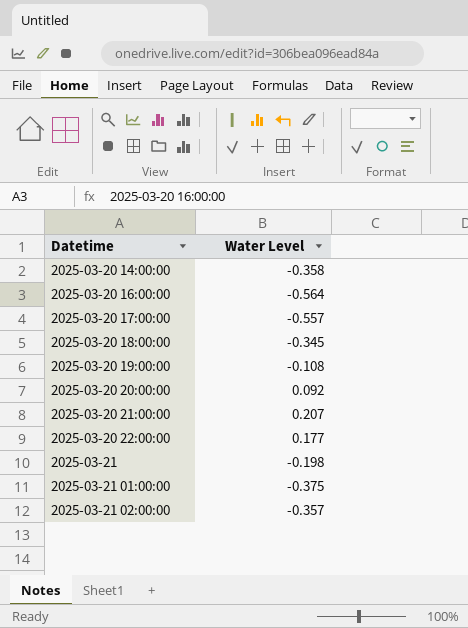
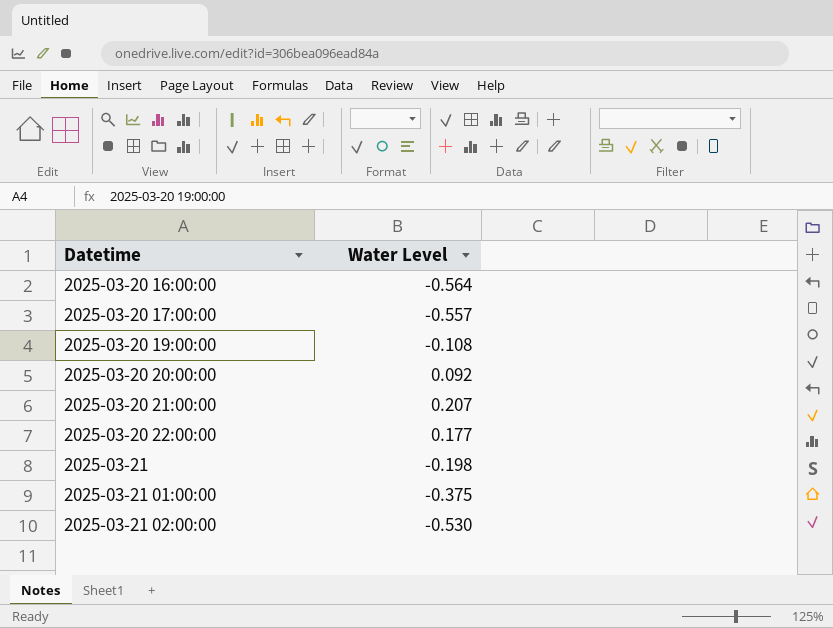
row 2025-03-20 14:00:00: -0.358 -> none
row 2025-03-20 18:00:00: -0.345 -> none
2025-03-21 02:00:00 | Water Level: -0.357 -> -0.530

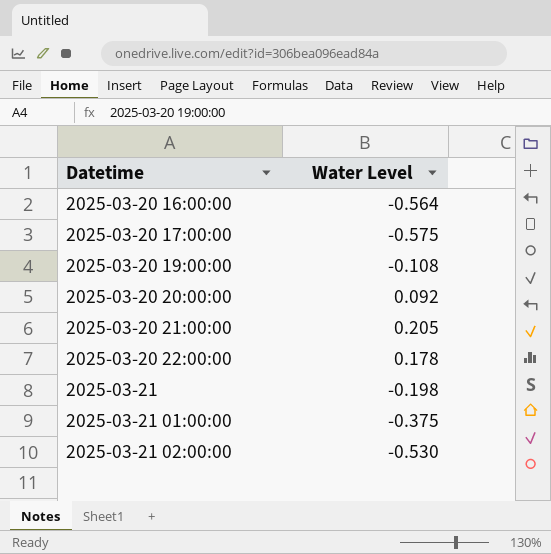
2025-03-20 17:00:00 | Water Level: -0.557 -> -0.575
2025-03-20 21:00:00 | Water Level: 0.207 -> 0.205
2025-03-20 22:00:00 | Water Level: 0.177 -> 0.178

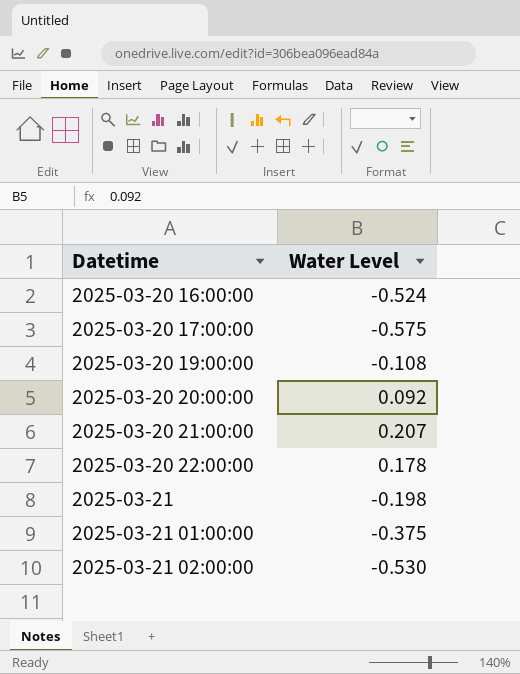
2025-03-20 16:00:00 | Water Level: -0.564 -> -0.524
2025-03-20 21:00:00 | Water Level: 0.205 -> 0.207

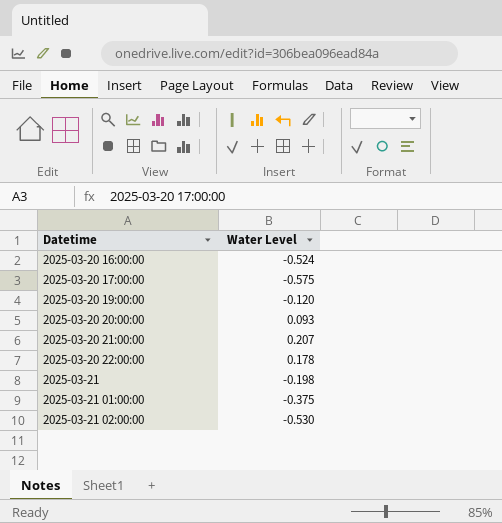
2025-03-20 19:00:00 | Water Level: -0.108 -> -0.120
2025-03-20 20:00:00 | Water Level: 0.092 -> 0.093

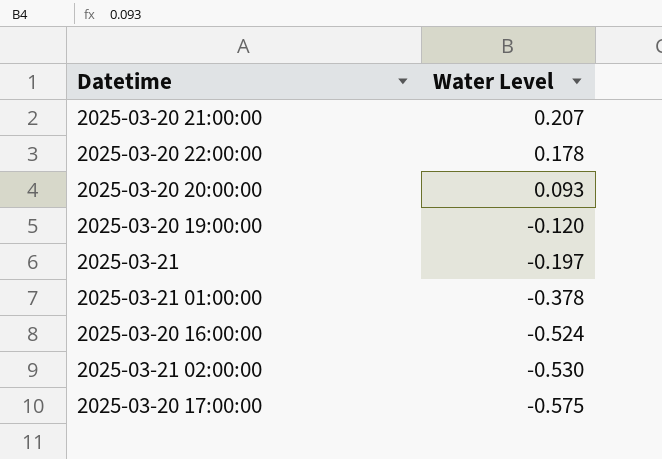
row order: Datetime ascending -> Water Level descending
2025-03-21 | Water Level: -0.198 -> -0.197
2025-03-21 01:00:00 | Water Level: -0.375 -> -0.378

